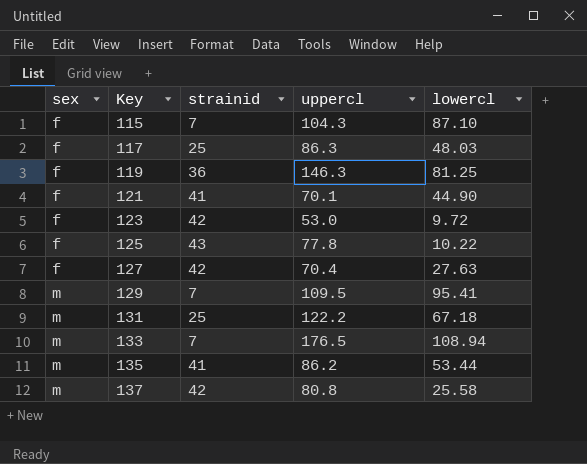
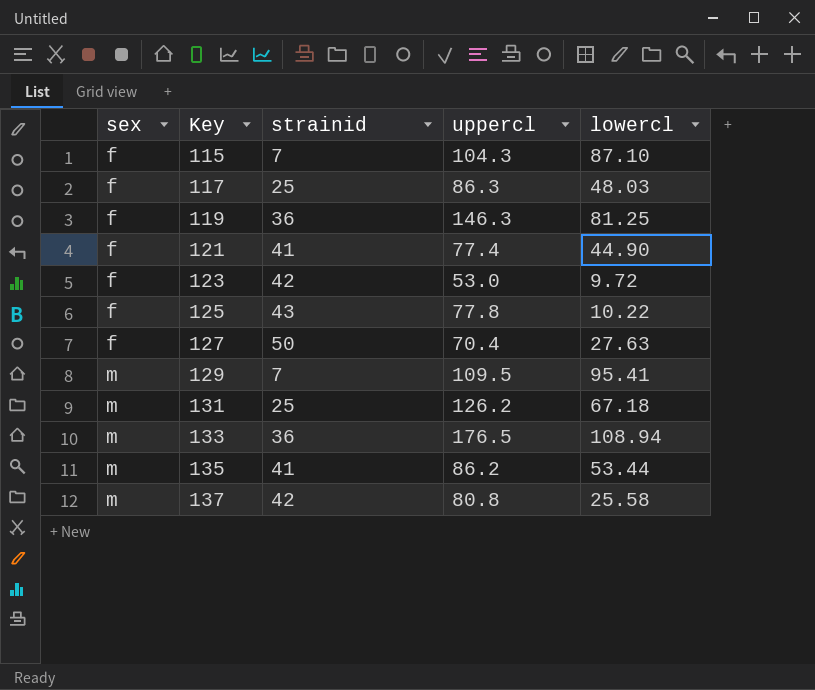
121 | uppercl: 70.1 -> 77.4
127 | strainid: 42 -> 50
131 | uppercl: 122.2 -> 126.2
133 | strainid: 7 -> 36

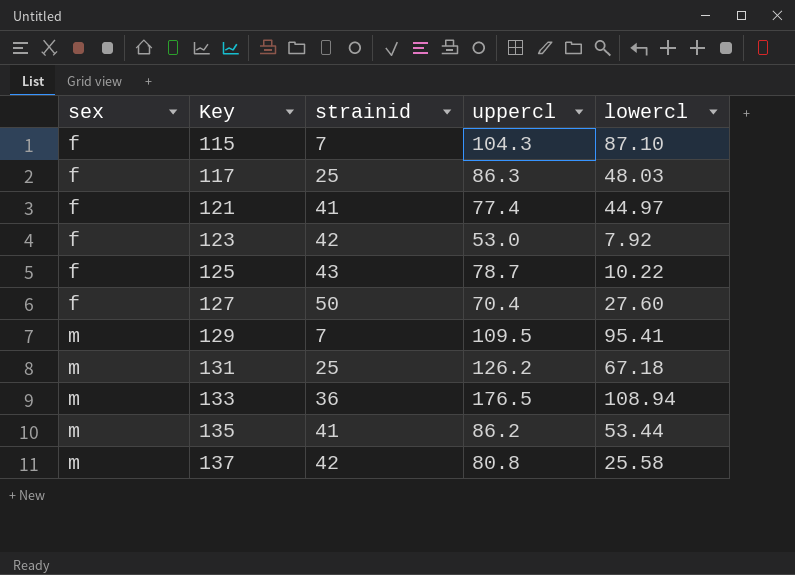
row 119: f | 36 | 146.3 | 81.25 -> none
121 | lowercl: 44.90 -> 44.97
123 | lowercl: 9.72 -> 7.92
125 | uppercl: 77.8 -> 78.7
127 | lowercl: 27.63 -> 27.60

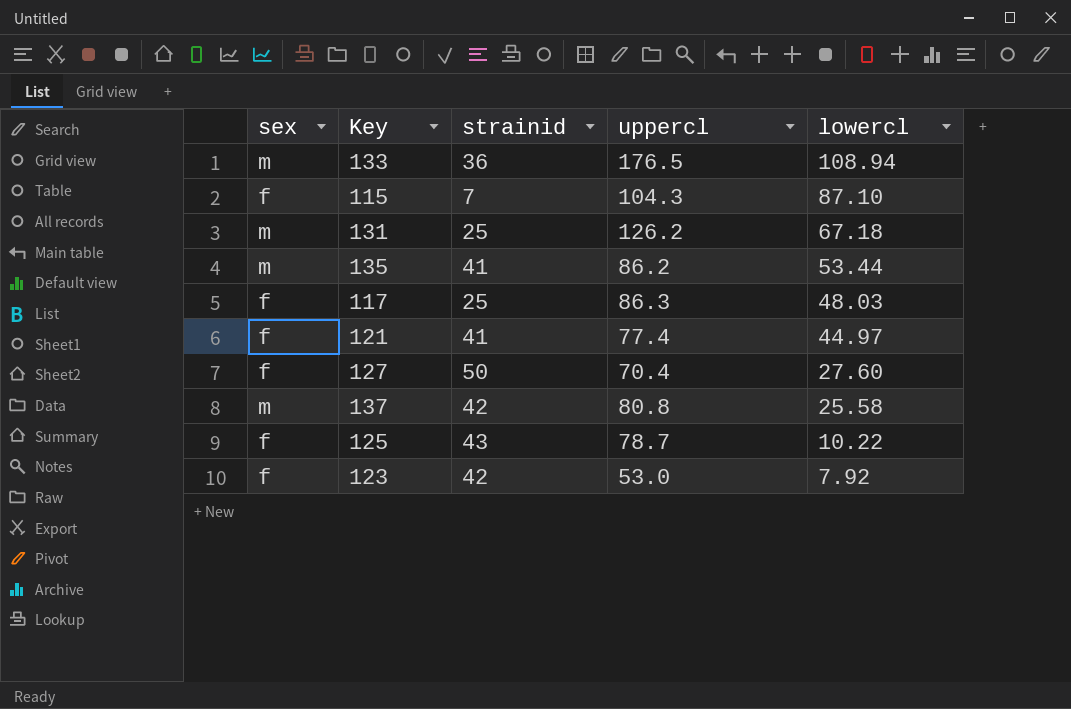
row order: sex ascending -> lowercl descending
row 129: m | 7 | 109.5 | 95.41 -> none

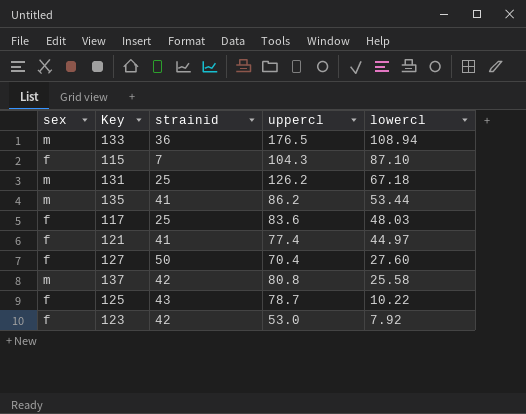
117 | uppercl: 86.3 -> 83.6

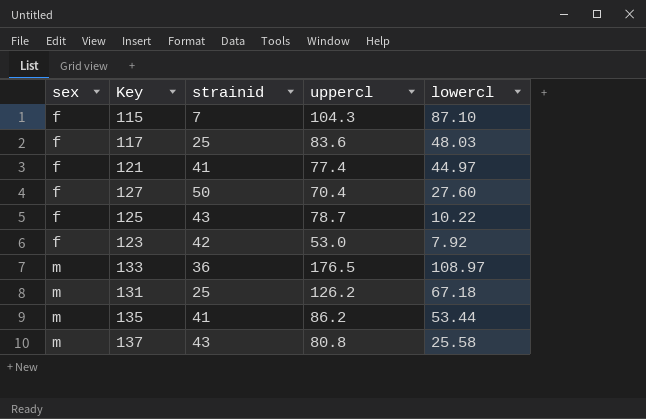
row order: lowercl descending -> sex ascending
133 | lowercl: 108.94 -> 108.97
137 | strainid: 42 -> 43

